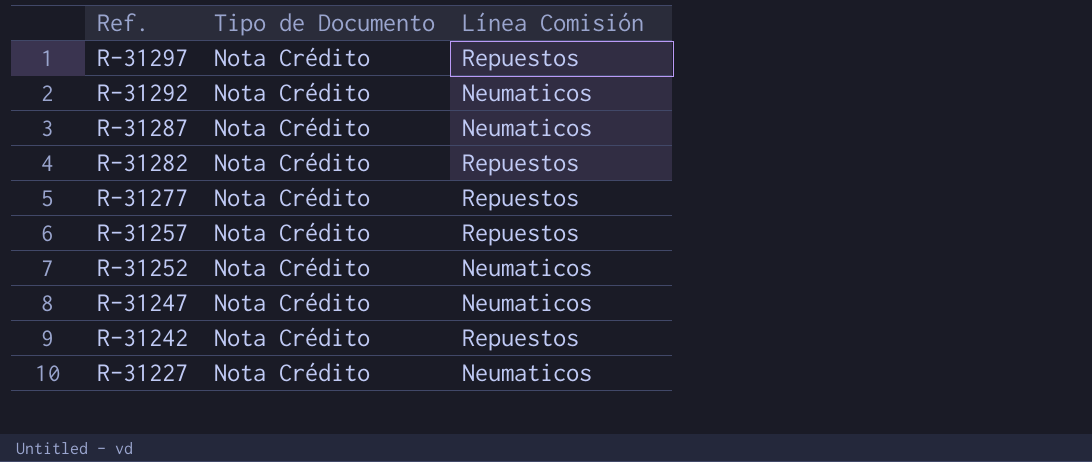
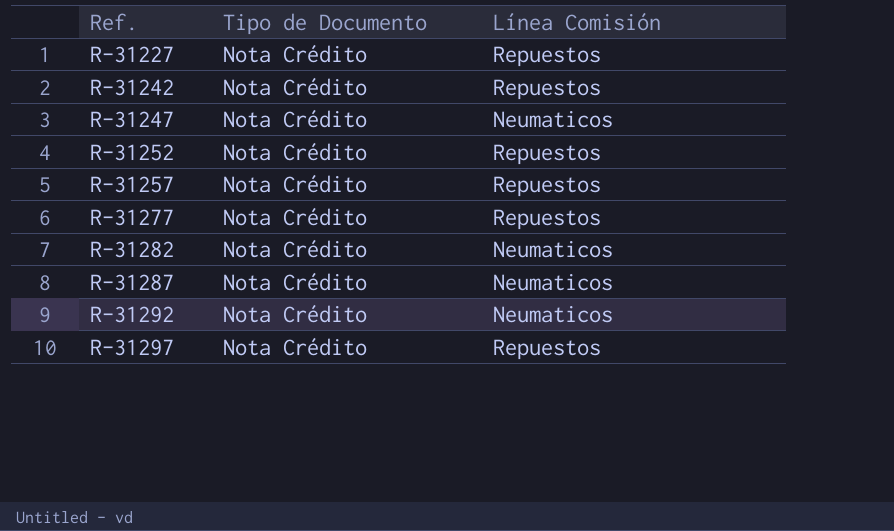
row order: Ref. descending -> Ref. ascending
R-31227 | Línea Comisión: Neumaticos -> Repuestos
R-31252 | Línea Comisión: Neumaticos -> Repuestos
R-31282 | Línea Comisión: Repuestos -> Neumaticos

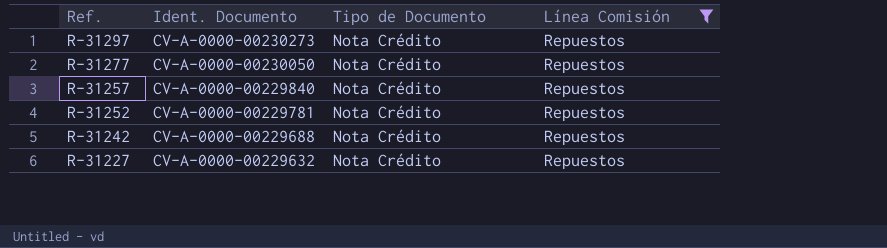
filter: none -> Línea Comisión = Repuestos
row order: Ref. ascending -> Ref. descending
column Ident. Documento | position: none -> 2

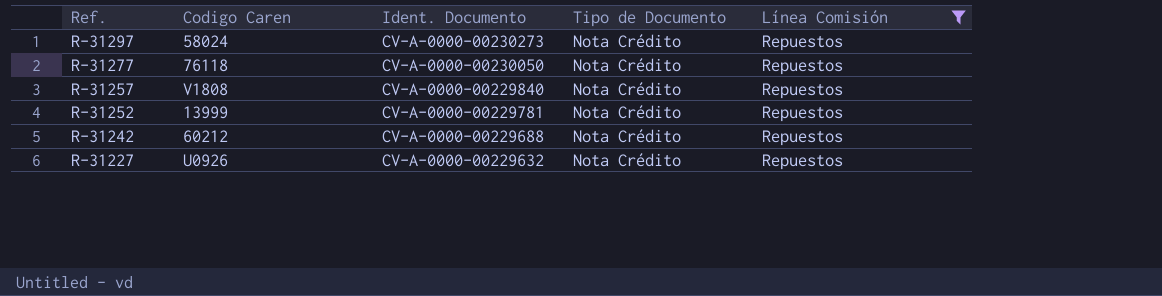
column Codigo Caren | position: none -> 2

